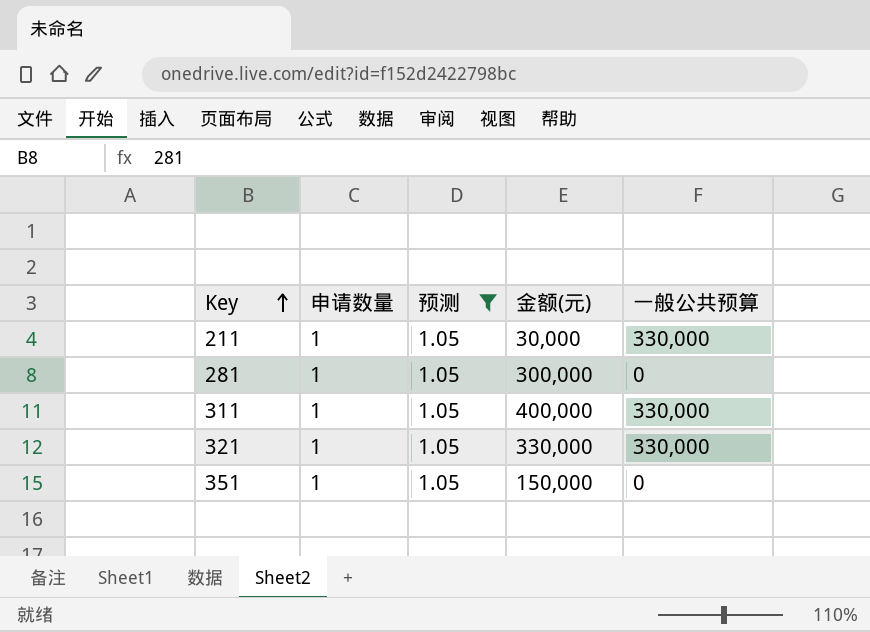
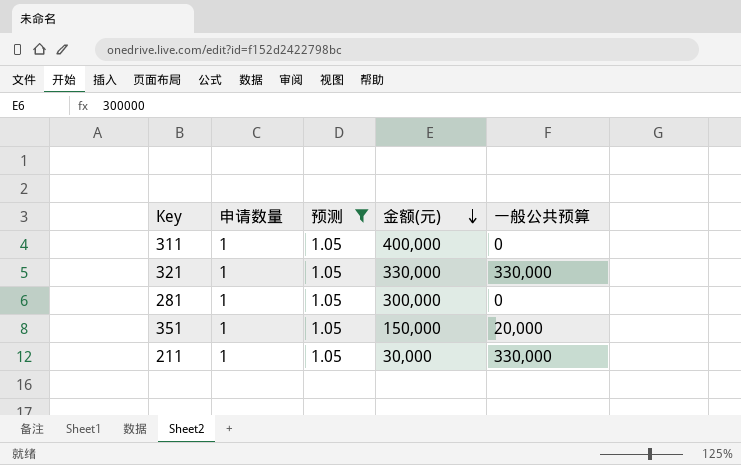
row order: Key ascending -> 金额(元) descending
311 | 一般公共预算: 330,000 -> 0
351 | 一般公共预算: 0 -> 20,000

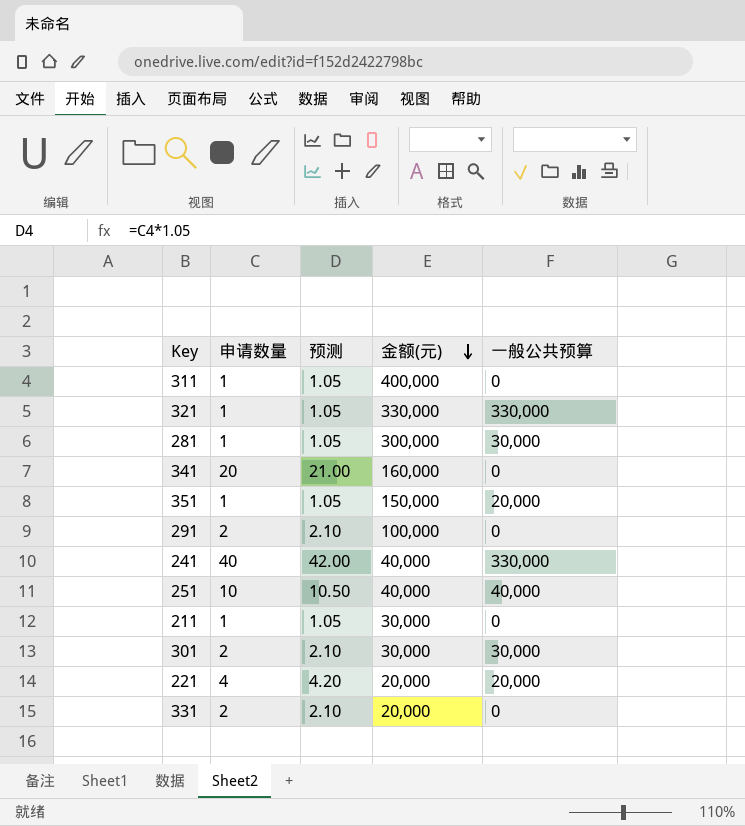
filter: 预测 = 1.05 -> none
281 | 一般公共预算: 0 -> 30,000
211 | 一般公共预算: 330,000 -> 0

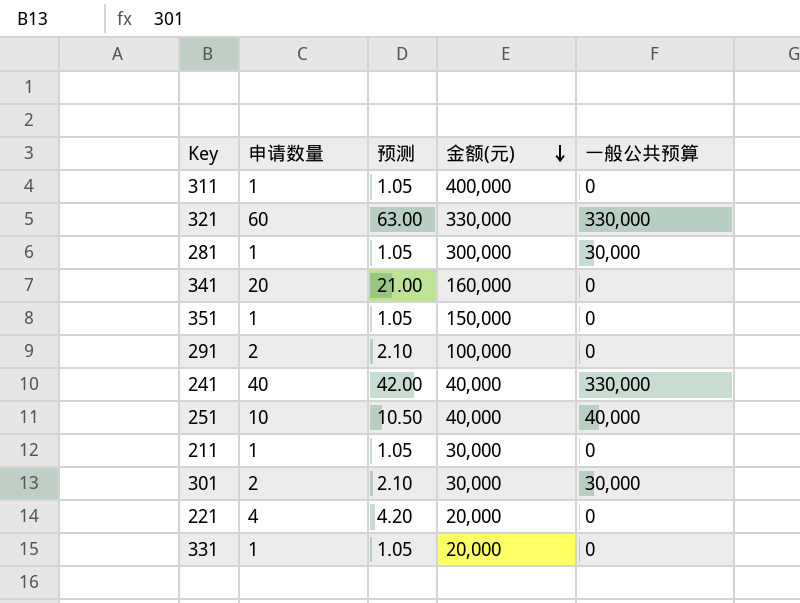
321 | 申请数量: 1 -> 60
321 | 预测: 1.05 -> 63.00
351 | 一般公共预算: 20,000 -> 0
221 | 一般公共预算: 20,000 -> 0
331 | 申请数量: 2 -> 1
331 | 预测: 2.10 -> 1.05

